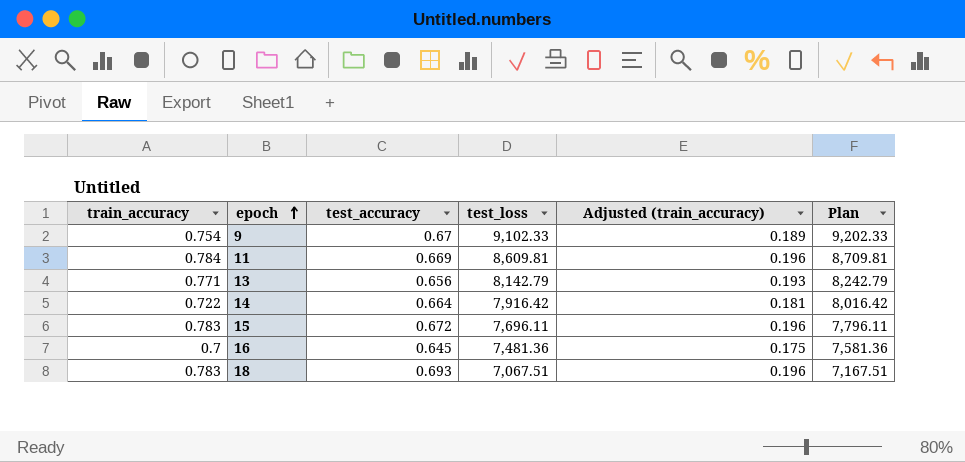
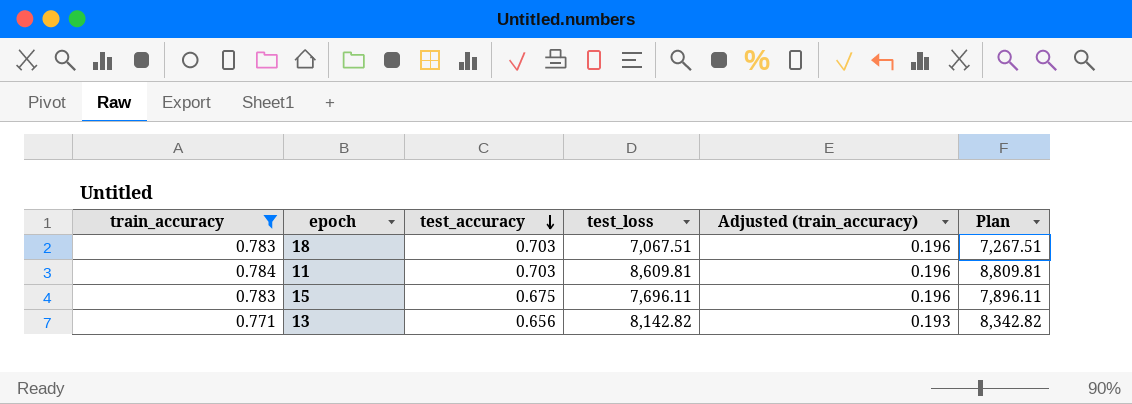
filter: none -> train_accuracy >= 0.771
row order: epoch ascending -> test_accuracy descending
column Plan | formula: [test_loss] + 100 -> [test_loss] + 200
18 | test_accuracy: 0.693 -> 0.703
11 | test_accuracy: 0.669 -> 0.703
15 | test_accuracy: 0.672 -> 0.675
13 | test_loss: 8,142.79 -> 8,142.82

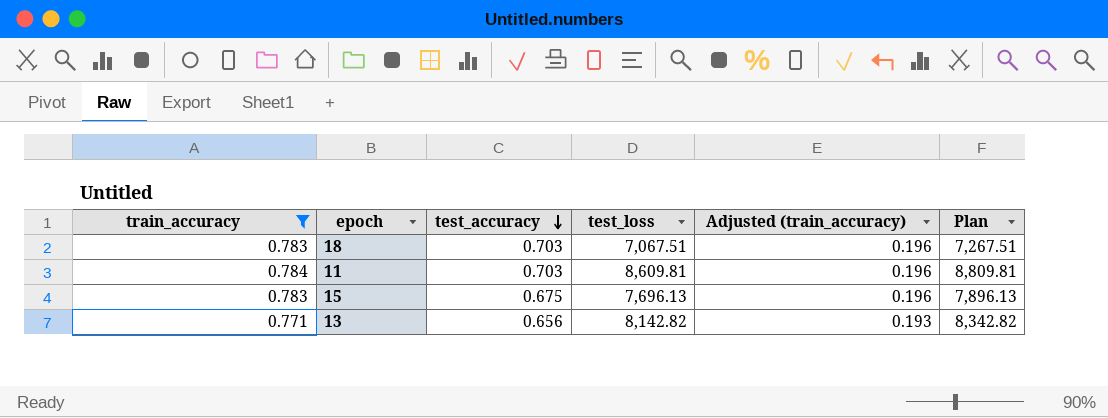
15 | test_loss: 7,696.11 -> 7,696.13
15 | Plan: 7,896.11 -> 7,896.13

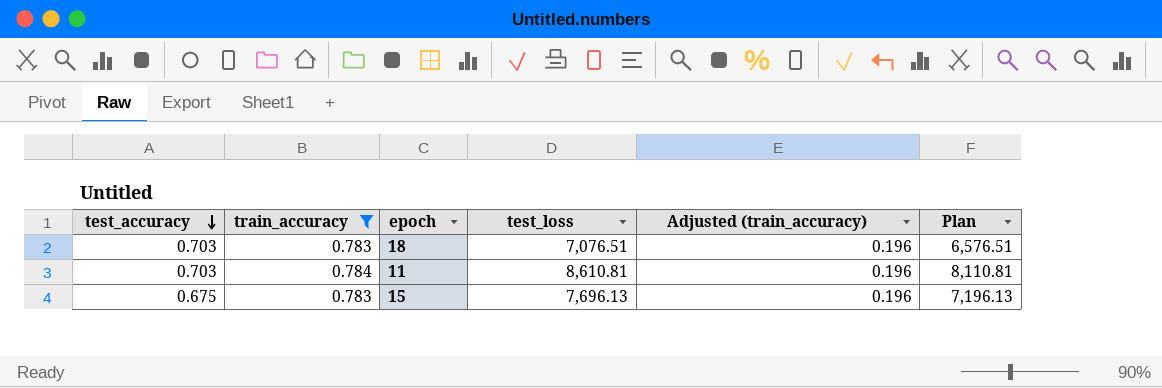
column test_accuracy | position: 3 -> 1
column Plan | formula: [test_loss] + 200 -> [test_loss] - 500
row 13: 0.771 | 0.656 | 8,142.82 | 0.193 | 8,342.82 -> none
18 | test_loss: 7,067.51 -> 7,076.51
11 | test_loss: 8,609.81 -> 8,610.81

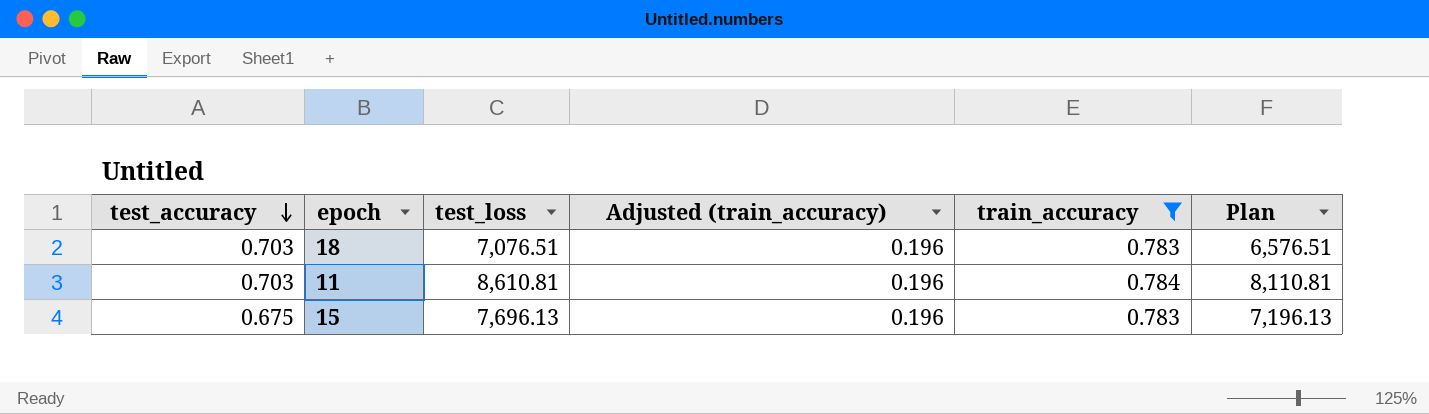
column train_accuracy | position: 2 -> 5

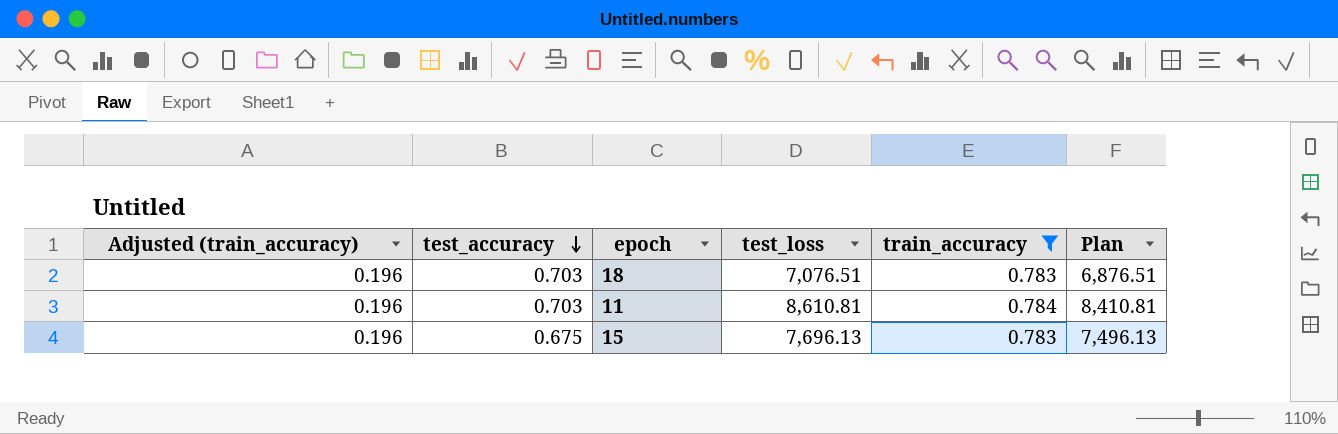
column Adjusted (train_accuracy) | position: 4 -> 1
column Plan | formula: [test_loss] - 500 -> [test_loss] - 200

